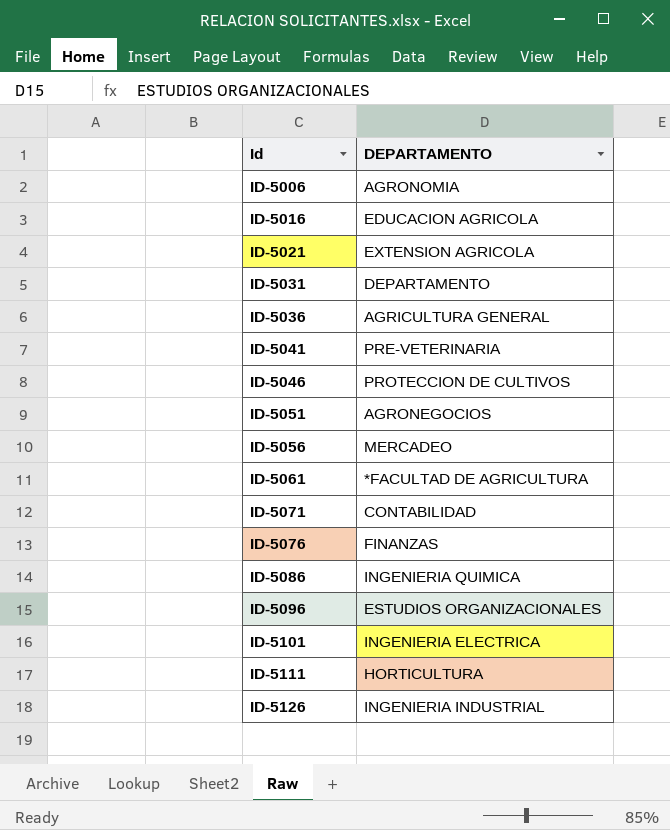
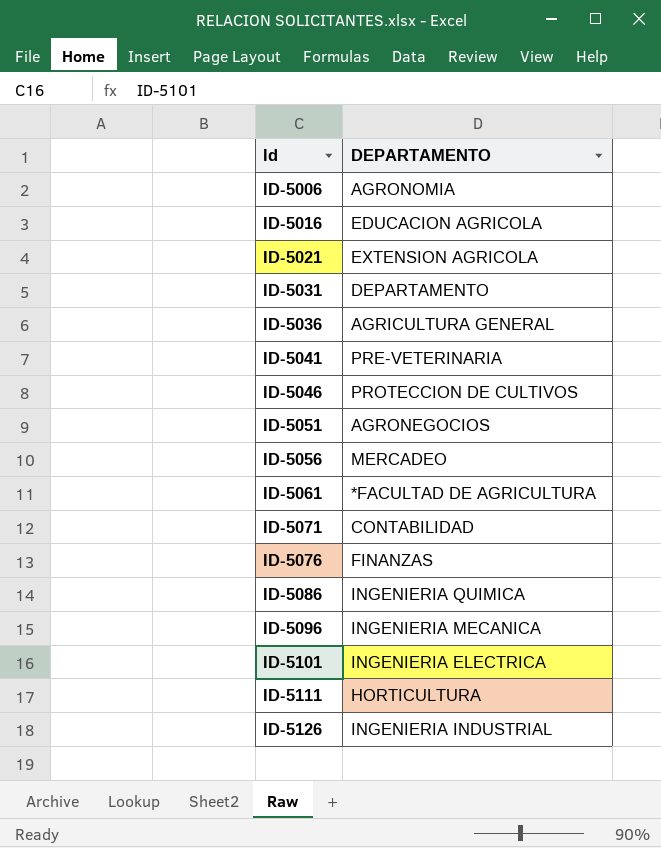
ID-5096 | DEPARTAMENTO: ESTUDIOS ORGANIZACIONALES -> INGENIERIA MECANICA

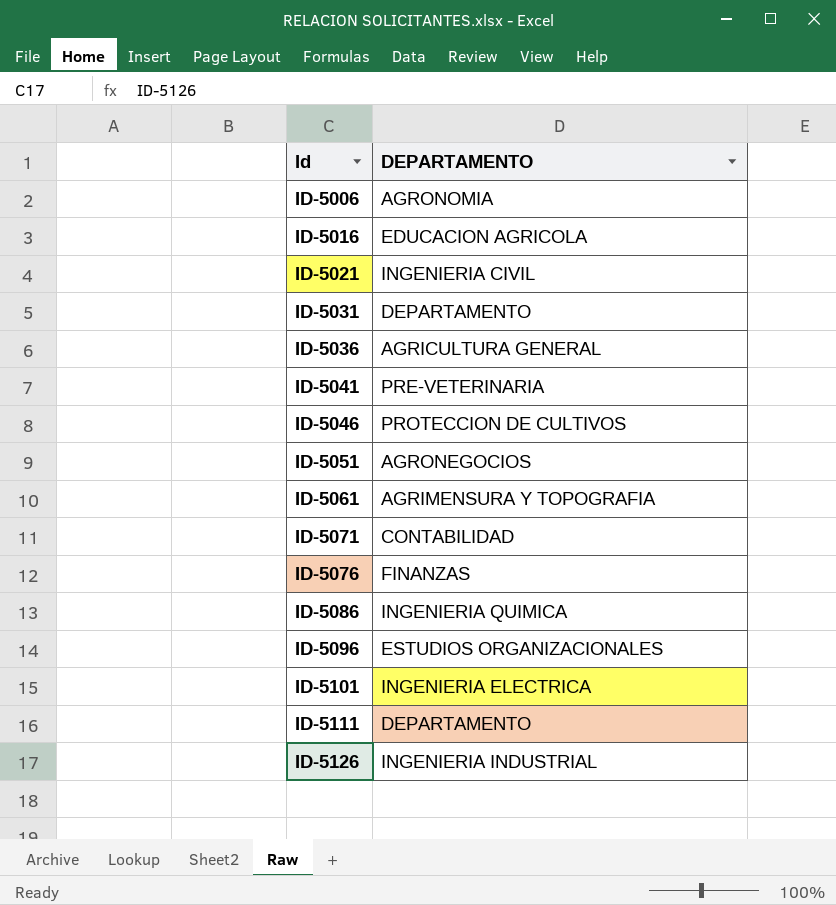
row ID-5056: MERCADEO -> none
ID-5021 | DEPARTAMENTO: EXTENSION AGRICOLA -> INGENIERIA CIVIL
ID-5061 | DEPARTAMENTO: *FACULTAD DE AGRICULTURA -> AGRIMENSURA Y TOPOGRAFIA
ID-5096 | DEPARTAMENTO: INGENIERIA MECANICA -> ESTUDIOS ORGANIZACIONALES
ID-5111 | DEPARTAMENTO: HORTICULTURA -> DEPARTAMENTO

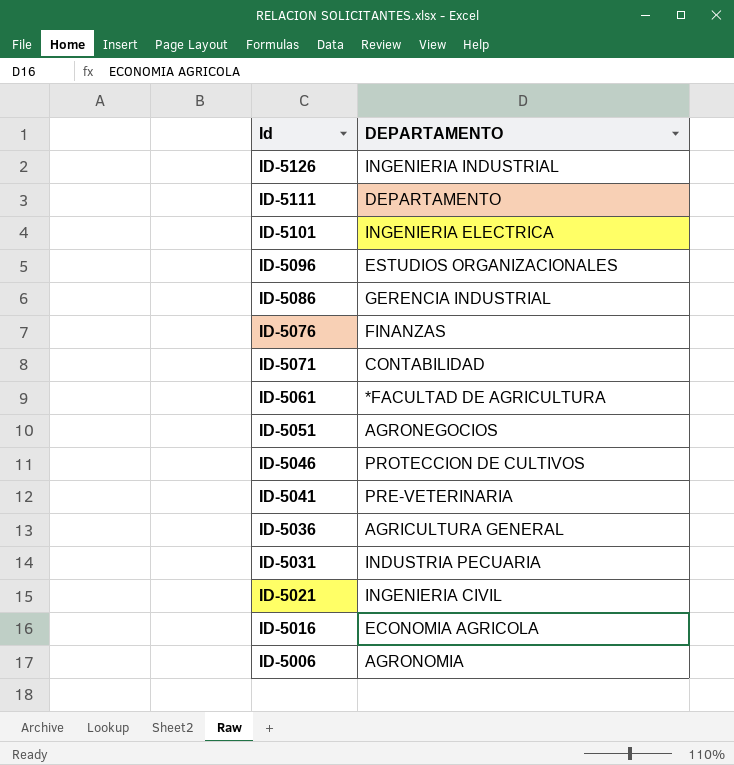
row order: Id ascending -> Id descending
ID-5086 | DEPARTAMENTO: INGENIERIA QUIMICA -> GERENCIA INDUSTRIAL
ID-5061 | DEPARTAMENTO: AGRIMENSURA Y TOPOGRAFIA -> *FACULTAD DE AGRICULTURA
ID-5031 | DEPARTAMENTO: DEPARTAMENTO -> INDUSTRIA PECUARIA
ID-5016 | DEPARTAMENTO: EDUCACION AGRICOLA -> ECONOMIA AGRICOLA

